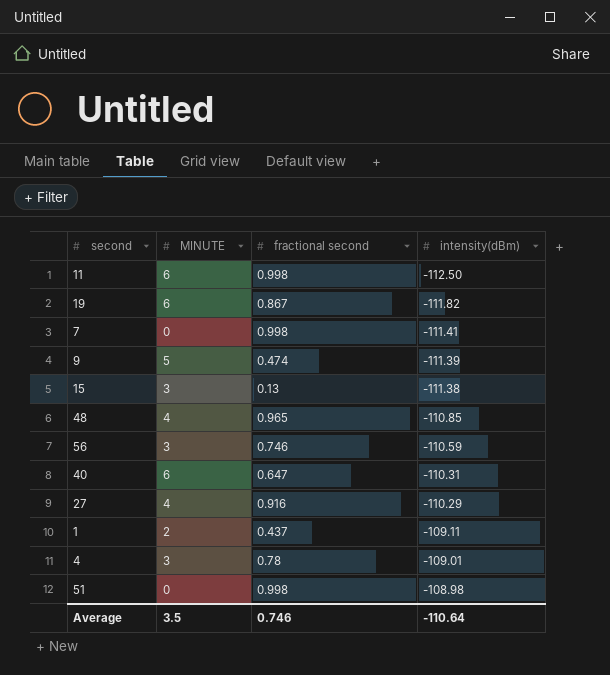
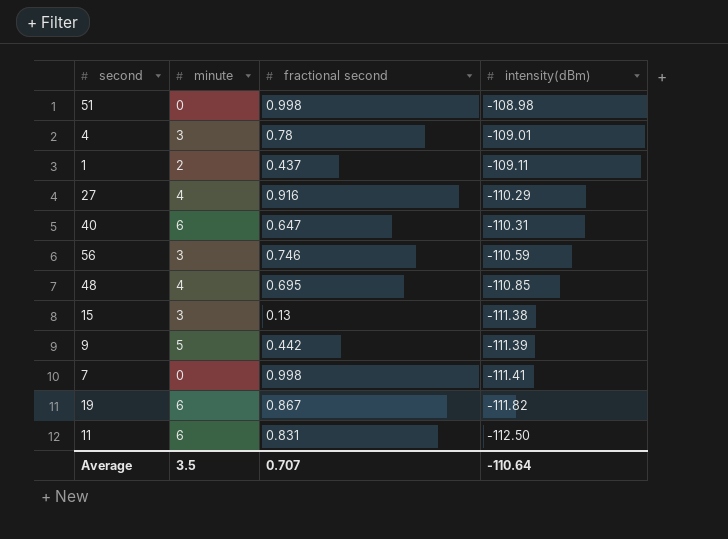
row order: intensity(dBm) ascending -> intensity(dBm) descending
column name: MINUTE -> minute
48 | fractional second: 0.965 -> 0.695
9 | fractional second: 0.474 -> 0.442
11 | fractional second: 0.998 -> 0.831
Average | fractional second: 0.746 -> 0.707

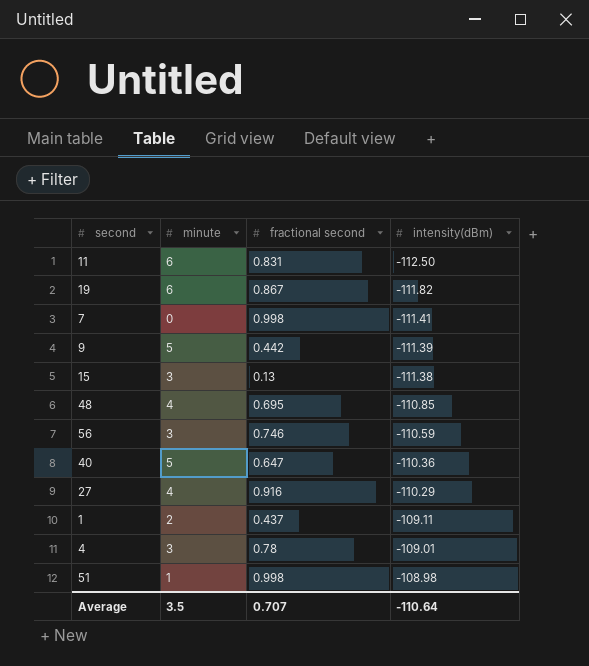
row order: intensity(dBm) descending -> intensity(dBm) ascending
40 | minute: 6 -> 5
40 | intensity(dBm): -110.31 -> -110.36
51 | minute: 0 -> 1

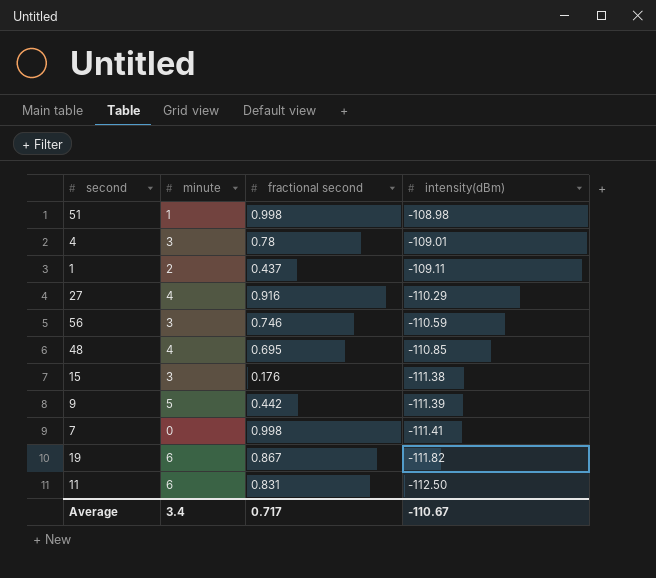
row order: intensity(dBm) ascending -> intensity(dBm) descending
row 40: 5 | 0.647 | -110.36 -> none
15 | fractional second: 0.13 -> 0.176
Average | minute: 3.5 -> 3.4
Average | fractional second: 0.707 -> 0.717
Average | intensity(dBm): -110.64 -> -110.67

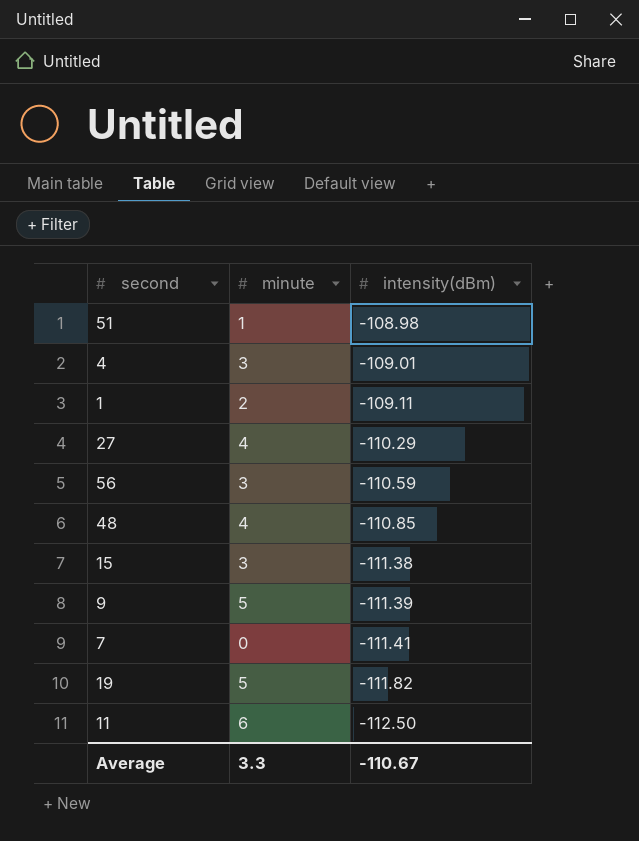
column fractional second | position: 3 -> none
19 | minute: 6 -> 5
Average | minute: 3.4 -> 3.3

